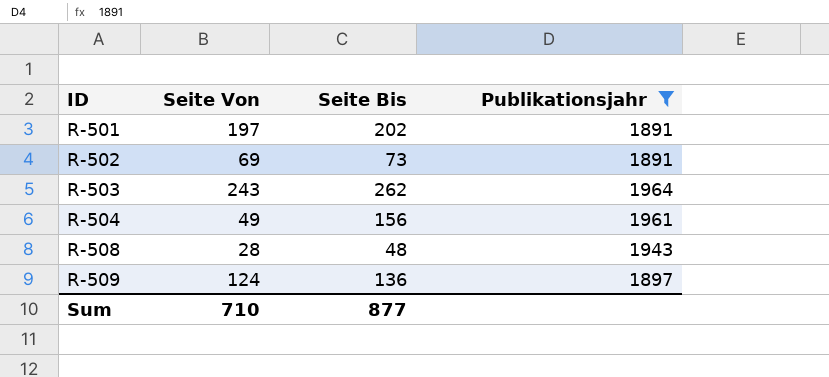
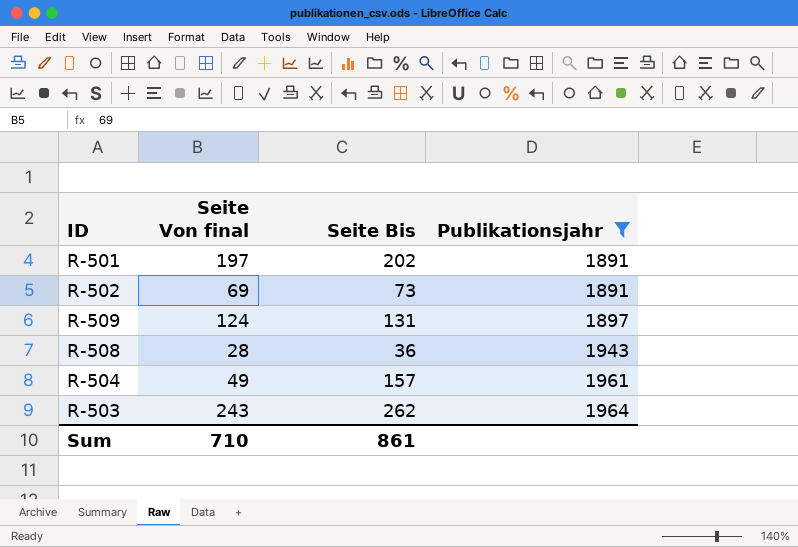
row order: ID ascending -> Publikationsjahr ascending
column name: Seite Von -> Seite Von final
R-509 | Seite Bis: 136 -> 131
R-508 | Seite Bis: 48 -> 36
R-504 | Seite Bis: 156 -> 157
Sum | Seite Bis: 877 -> 861

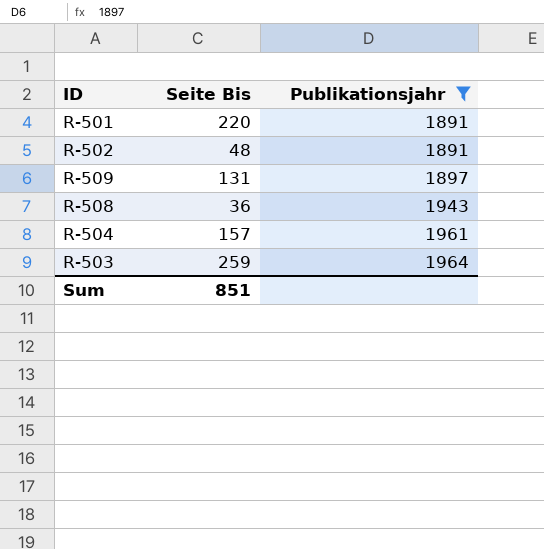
column Seite Von final | position: 2 -> none
R-501 | Seite Bis: 202 -> 220
R-502 | Seite Bis: 73 -> 48
R-503 | Seite Bis: 262 -> 259
Sum | Seite Bis: 861 -> 851

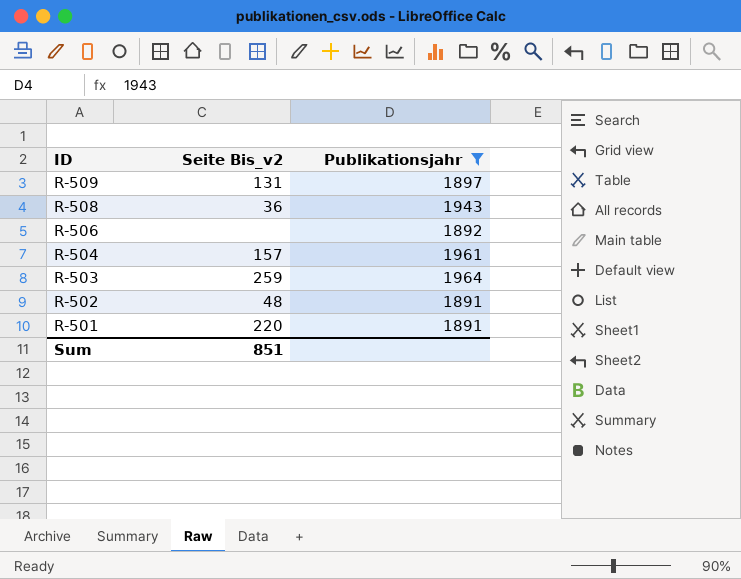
row order: Publikationsjahr ascending -> ID descending
column name: Seite Bis -> Seite Bis_v2
row R-506: none -> none | 1892

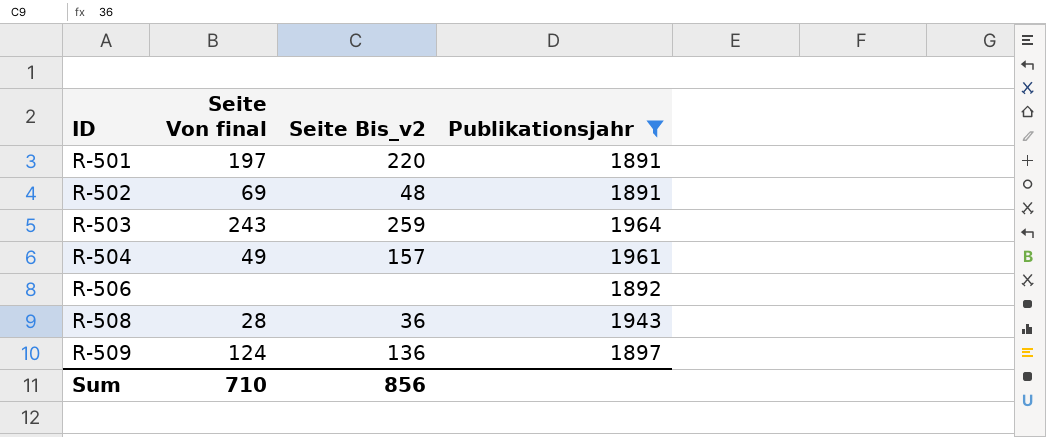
row order: ID descending -> ID ascending
column Seite Von final | position: none -> 2
R-509 | Seite Bis_v2: 131 -> 136
Sum | Seite Bis_v2: 851 -> 856

